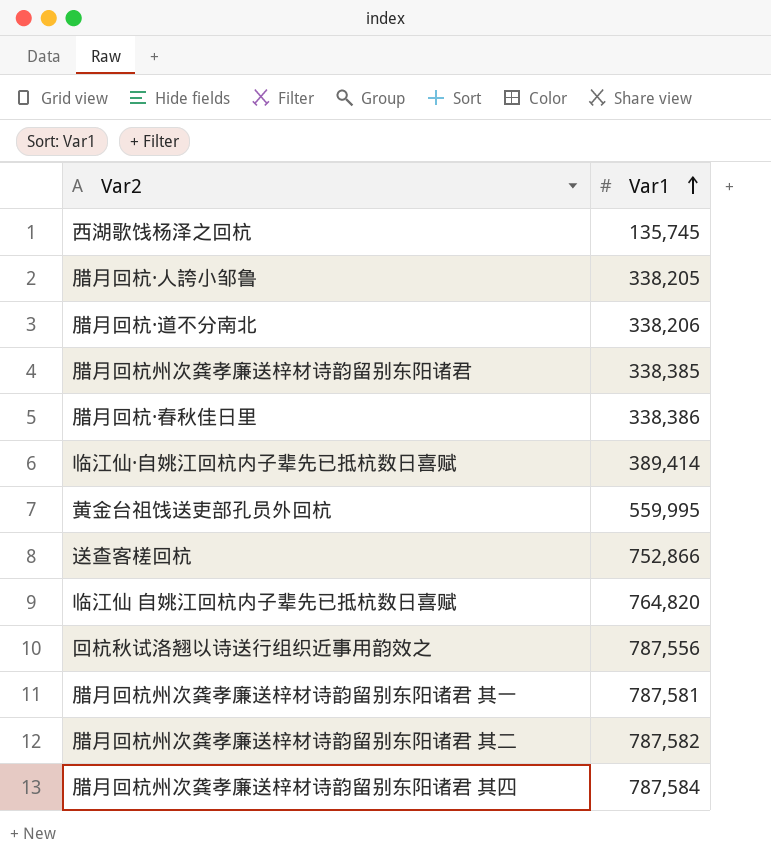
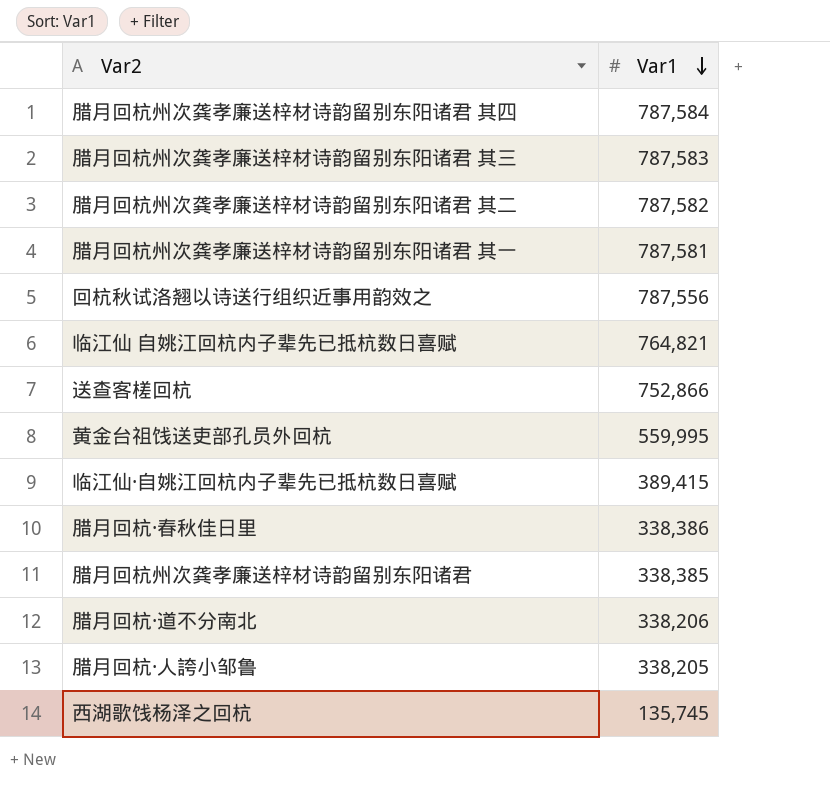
row order: Var1 ascending -> Var1 descending
row 腊月回杭州次龚孝廉送梓材诗韵留别东阳诸君 其三: none -> 787,583
临江仙 自姚江回杭内子辈先已抵杭数日喜赋 | Var1: 764,820 -> 764,821
临江仙·自姚江回杭内子辈先已抵杭数日喜赋 | Var1: 389,414 -> 389,415

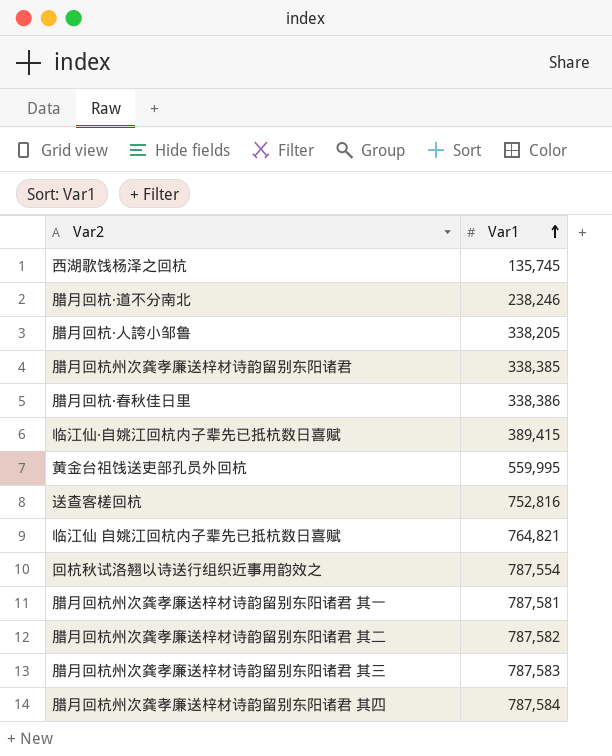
row order: Var1 descending -> Var1 ascending
腊月回杭·道不分南北 | Var1: 338,206 -> 238,246
送查客槎回杭 | Var1: 752,866 -> 752,816
回杭秋试洛翘以诗送行组织近事用韵效之 | Var1: 787,556 -> 787,554

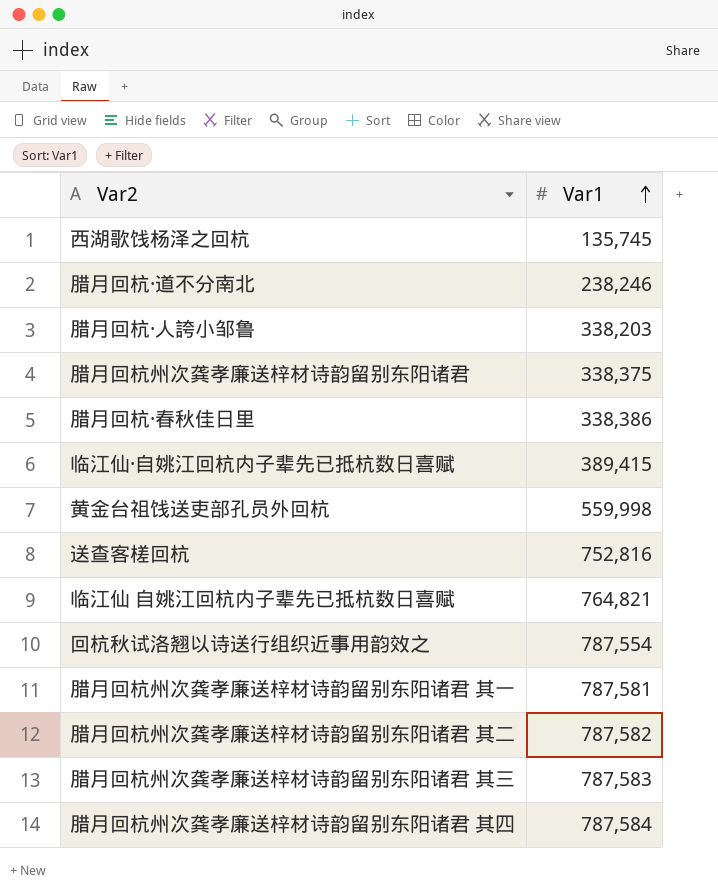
腊月回杭·人誇小邹鲁 | Var1: 338,205 -> 338,203
腊月回杭州次龚孝廉送梓材诗韵留别东阳诸君 | Var1: 338,385 -> 338,375
黄金台祖饯送吏部孔员外回杭 | Var1: 559,995 -> 559,998

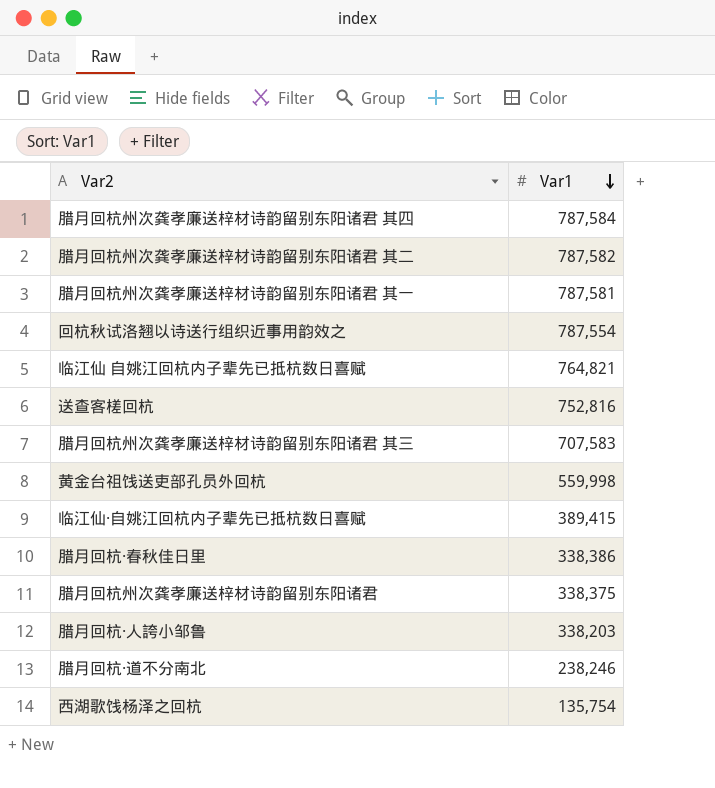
row order: Var1 ascending -> Var1 descending
腊月回杭州次龚孝廉送梓材诗韵留别东阳诸君 其三 | Var1: 787,583 -> 707,583
西湖歌饯杨泽之回杭 | Var1: 135,745 -> 135,754

